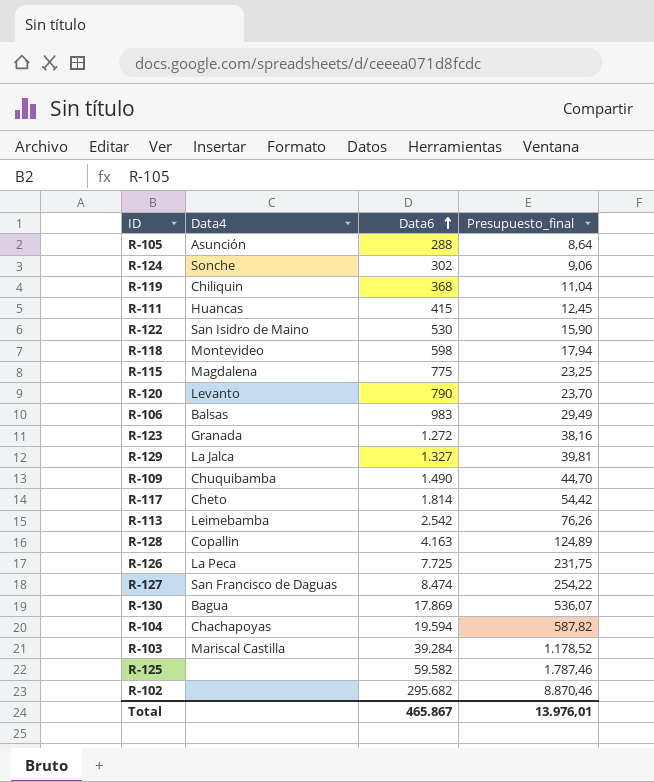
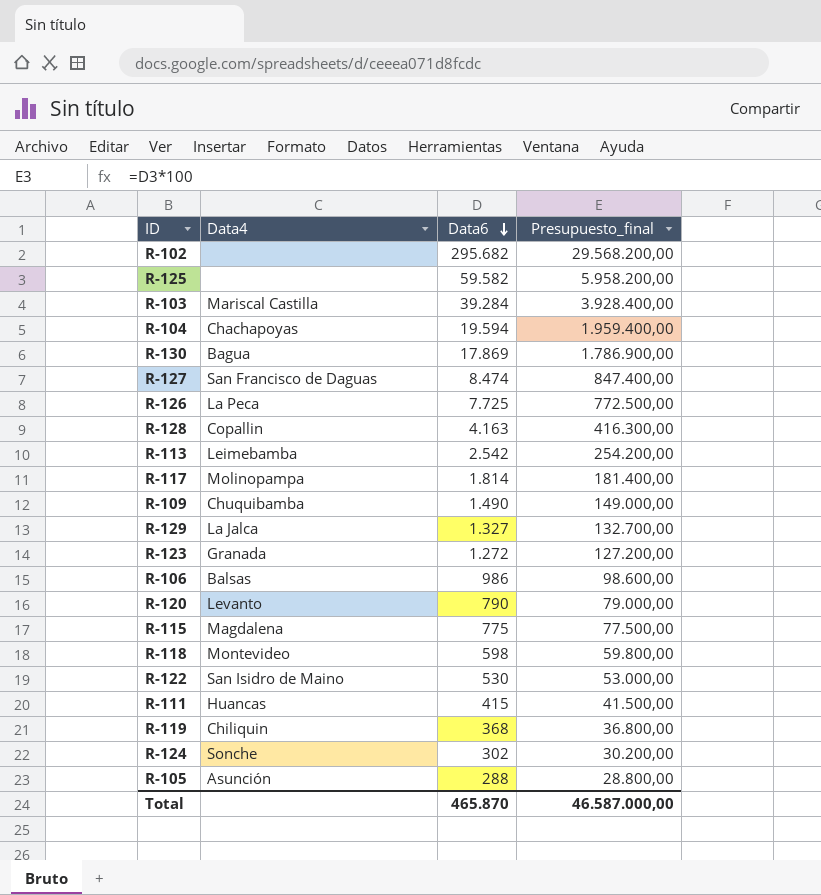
row order: Data6 ascending -> Data6 descending
column Presupuesto_final | formula: [Data6] * 0,03 -> [Data6] * 100
R-117 | Data4: Cheto -> Molinopampa
R-106 | Data6: 983 -> 986
Total | Data6: 465.867 -> 465.870
Total | Presupuesto_final: 13.976,01 -> 46.587.000,00

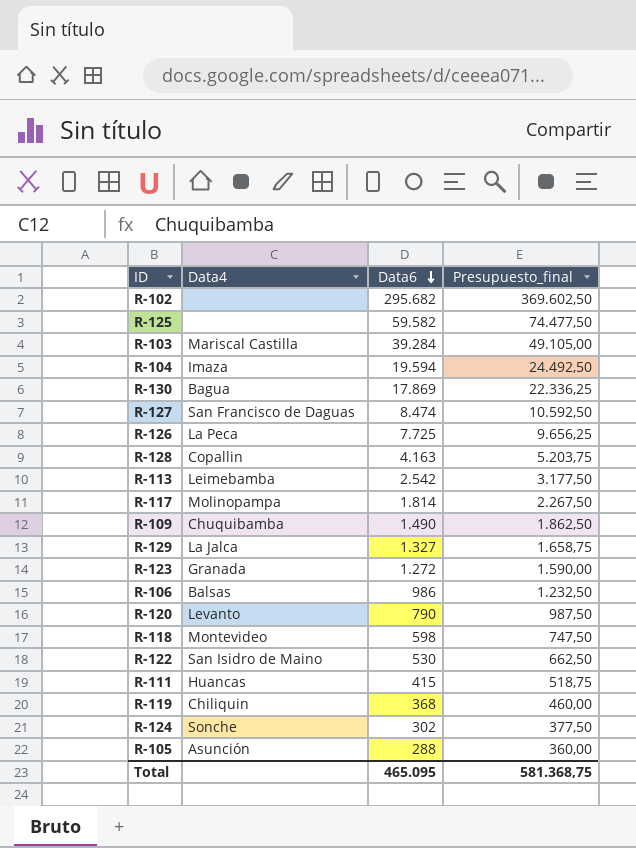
column Presupuesto_final | formula: [Data6] * 100 -> [Data6] * 1,25
row R-115: Magdalena | 775 | 77.500,00 -> none
R-104 | Data4: Chachapoyas -> Imaza
Total | Data6: 465.870 -> 465.095
Total | Presupuesto_final: 46.587.000,00 -> 581.368,75

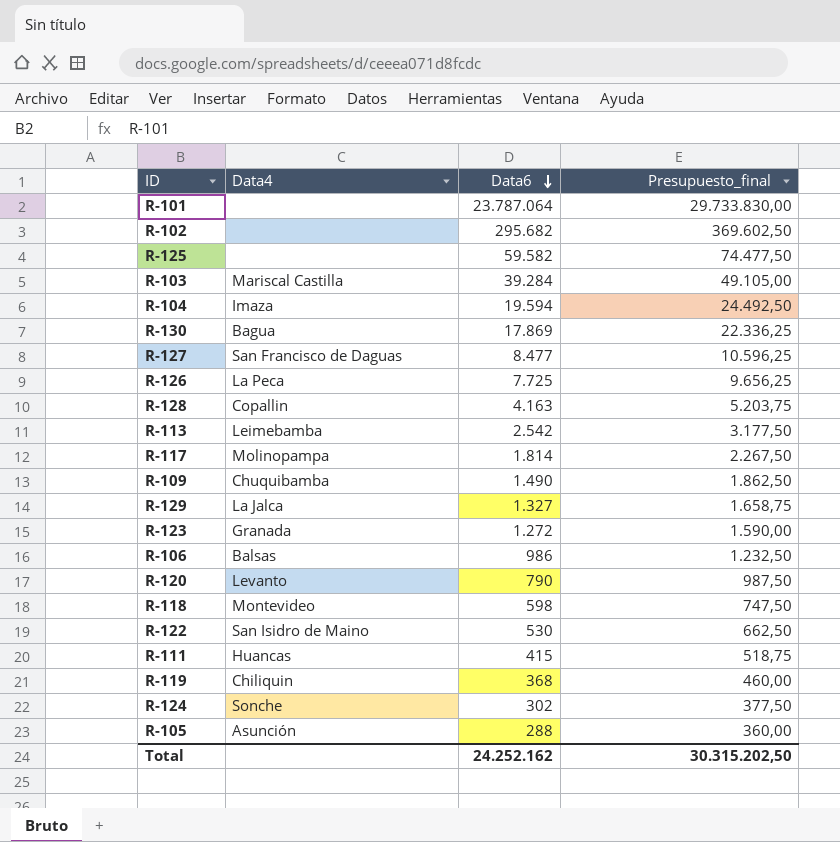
row R-101: none -> none | 23.787.064 | 29.733.830,00
R-127 | Data6: 8.474 -> 8.477
R-127 | Presupuesto_final: 10.592,50 -> 10.596,25
Total | Data6: 465.095 -> 24.252.162
Total | Presupuesto_final: 581.368,75 -> 30.315.202,50

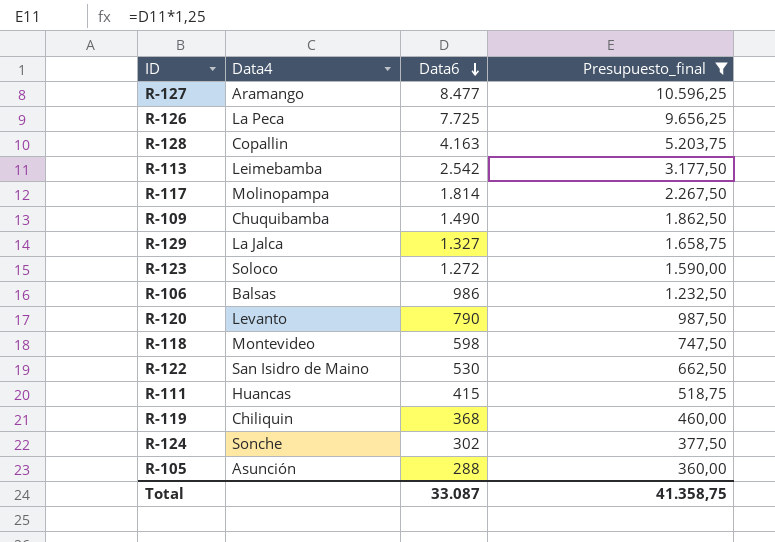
filter: none -> Presupuesto_final <= 10.596,25
R-127 | Data4: San Francisco de Daguas -> Aramango
R-123 | Data4: Granada -> Soloco
Total | Data6: 24.252.162 -> 33.087
Total | Presupuesto_final: 30.315.202,50 -> 41.358,75

